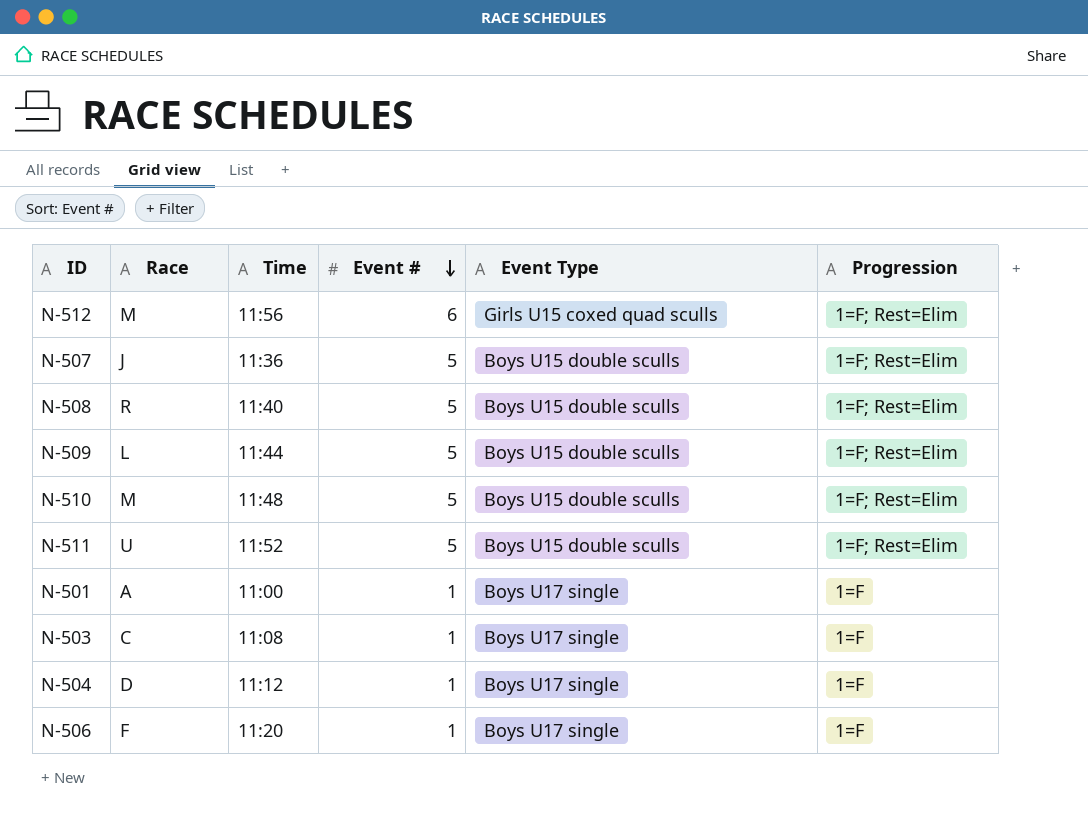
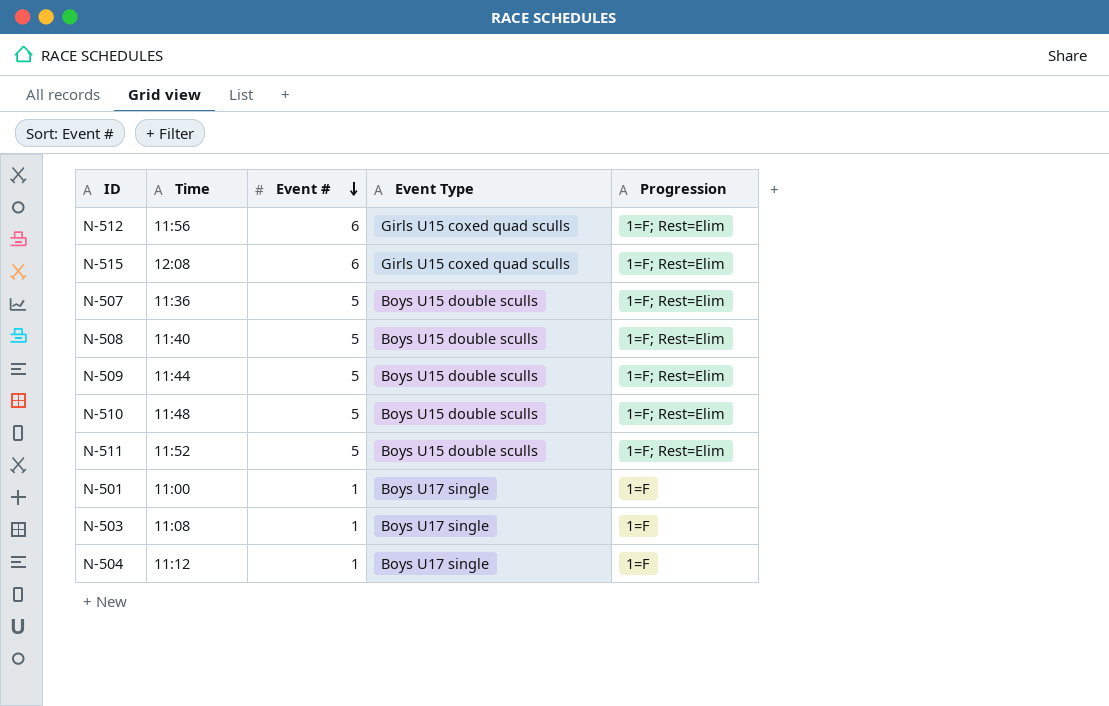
column Race | position: 2 -> none
row N-506: F | 11:20 | 1 | Boys U17 single | 1=F -> none
row N-515: none -> 12:08 | 6 | Girls U15 coxed quad sculls | 1=F; Rest=Elim

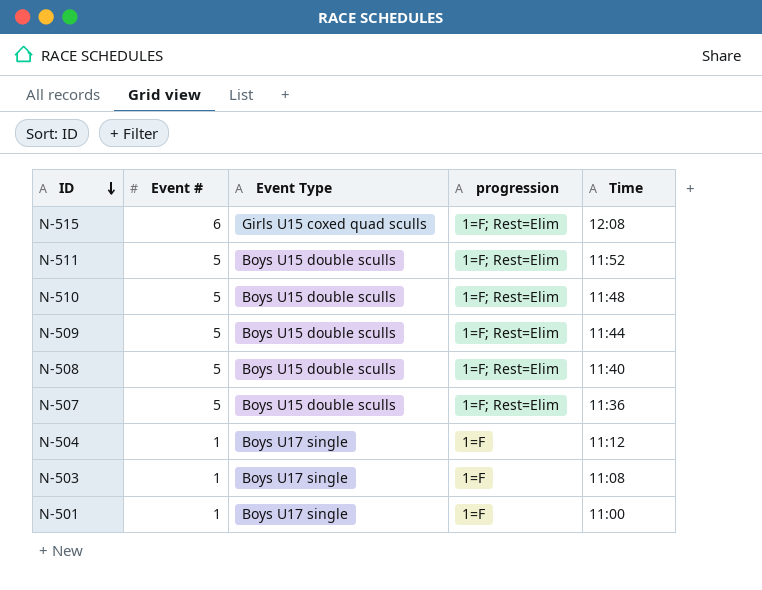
row order: Event # descending -> ID descending
column name: Progression -> progression
column Time | position: 2 -> 5
row N-512: 11:56 | 6 | Girls U15 coxed quad sculls | 1=F; Rest=Elim -> none

